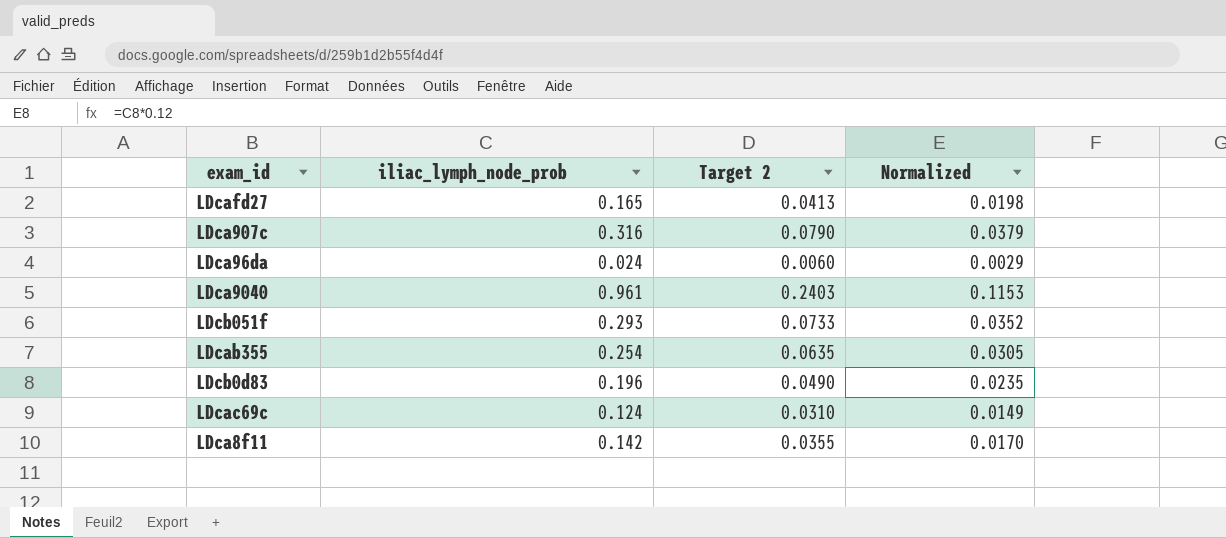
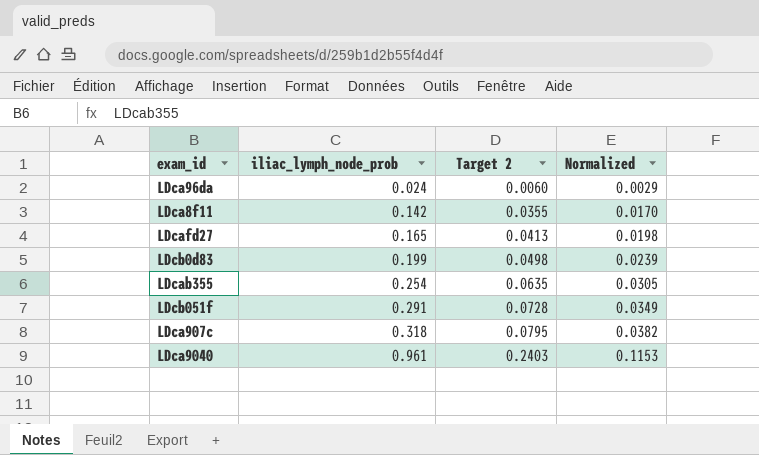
row order: none -> iliac_lymph_node_prob ascending
row LDcac69c: 0.124 | 0.0310 | 0.0149 -> none
LDcb0d83 | iliac_lymph_node_prob: 0.196 -> 0.199
LDcb0d83 | Target 2: 0.0490 -> 0.0498
LDcb0d83 | Normalized: 0.0235 -> 0.0239
LDcb051f | iliac_lymph_node_prob: 0.293 -> 0.291
LDcb051f | Target 2: 0.0733 -> 0.0728
LDcb051f | Normalized: 0.0352 -> 0.0349
LDca907c | iliac_lymph_node_prob: 0.316 -> 0.318
LDca907c | Target 2: 0.0790 -> 0.0795
LDca907c | Normalized: 0.0379 -> 0.0382

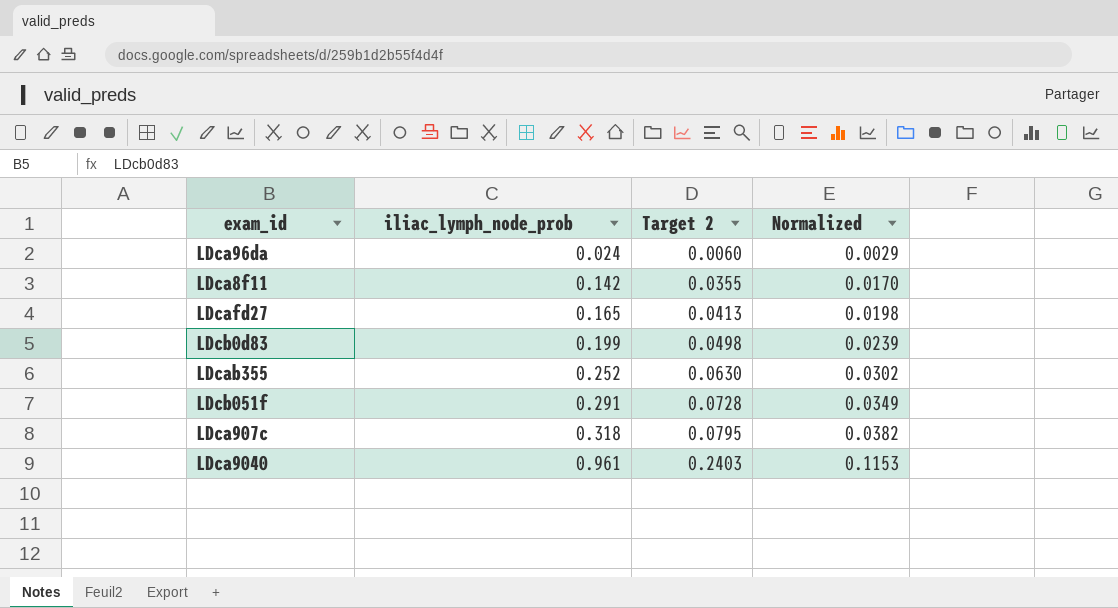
LDcab355 | iliac_lymph_node_prob: 0.254 -> 0.252
LDcab355 | Target 2: 0.0635 -> 0.0630
LDcab355 | Normalized: 0.0305 -> 0.0302

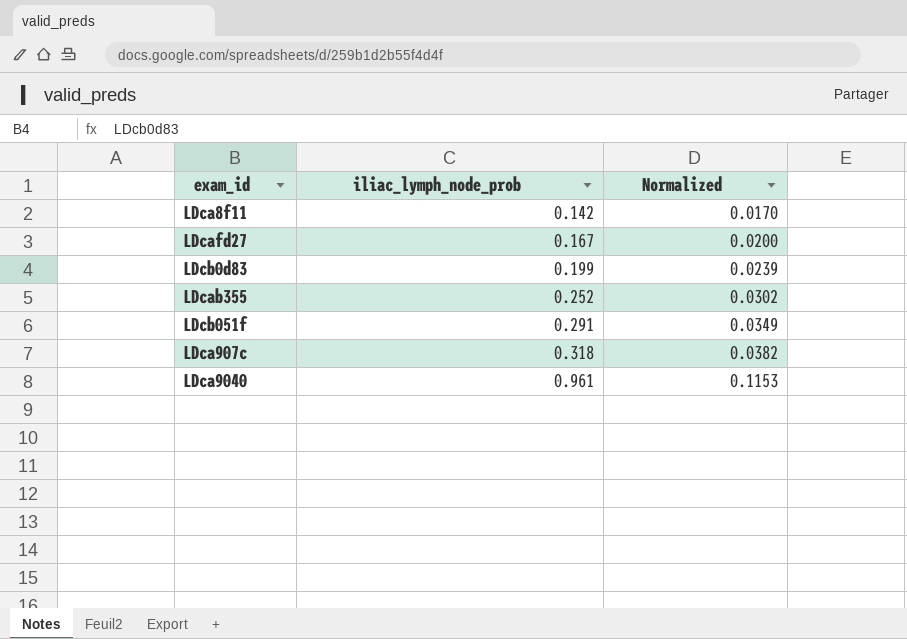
column Target 2 | formula: [iliac_lymph_node_prob] * 0.25 -> none
row LDca96da: 0.024 | 0.0060 | 0.0029 -> none
LDcafd27 | iliac_lymph_node_prob: 0.165 -> 0.167
LDcafd27 | Normalized: 0.0198 -> 0.0200

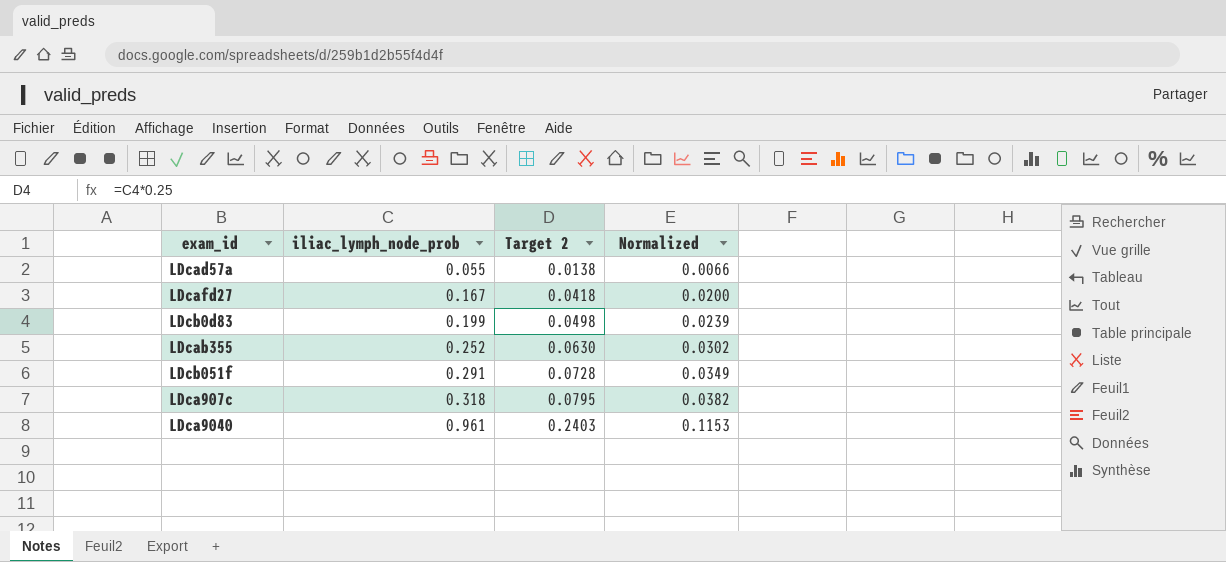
column Target 2 | formula: none -> [iliac_lymph_node_prob] * 0.25
row LDca8f11: 0.142 | 0.0170 -> none
row LDcad57a: none -> 0.055 | 0.0138 | 0.0066

